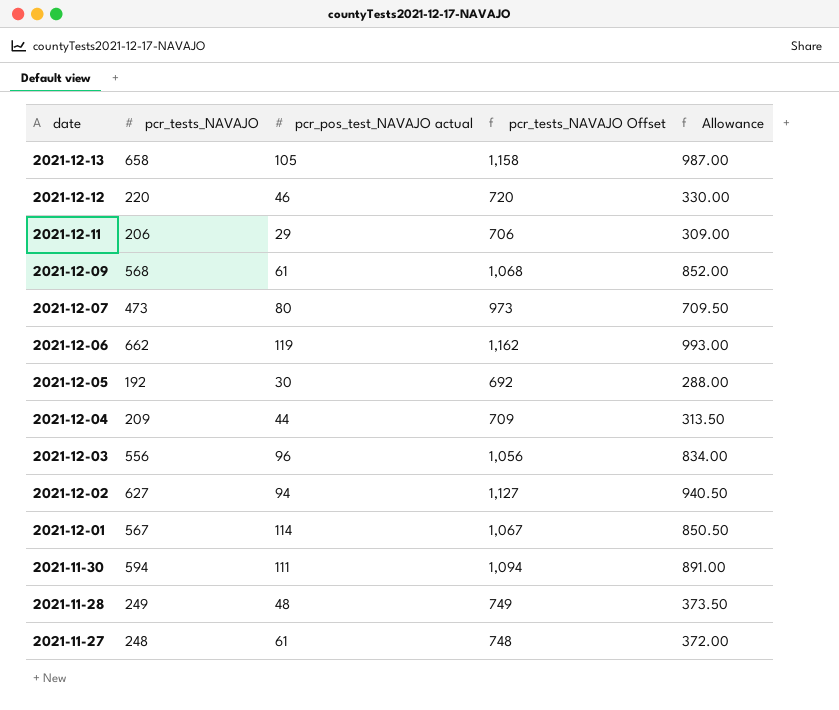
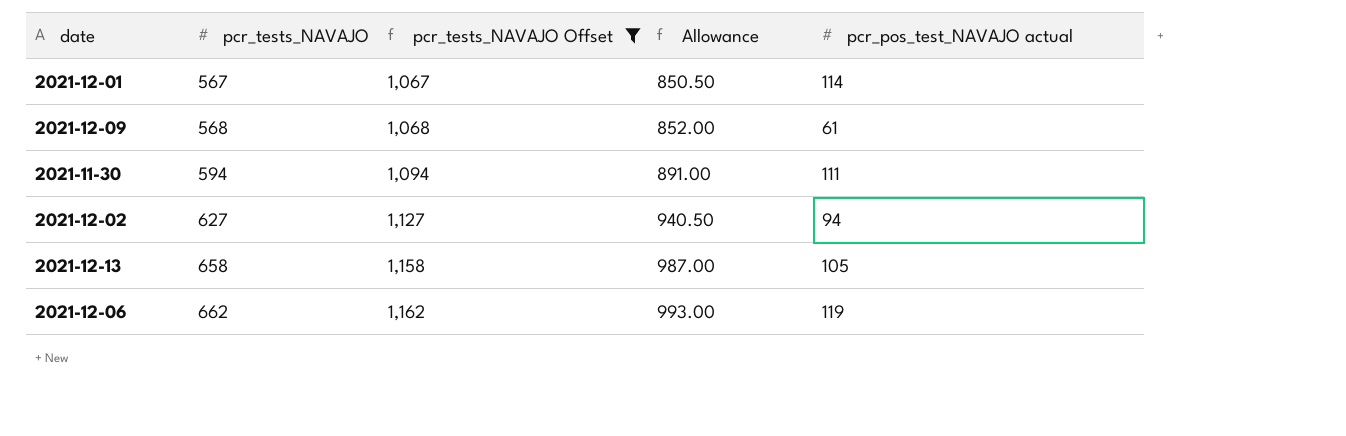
filter: none -> pcr_tests_NAVAJO Offset >= 1,067
row order: date descending -> pcr_tests_NAVAJO ascending
column pcr_pos_test_NAVAJO actual | position: 3 -> 5

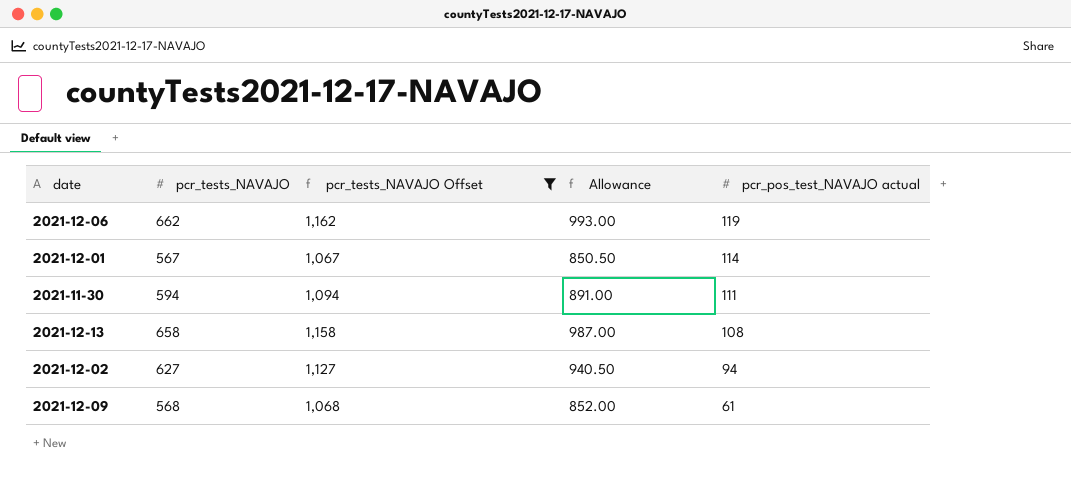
row order: pcr_tests_NAVAJO ascending -> pcr_pos_test_NAVAJO actual descending
2021-12-13 | pcr_pos_test_NAVAJO actual: 105 -> 108

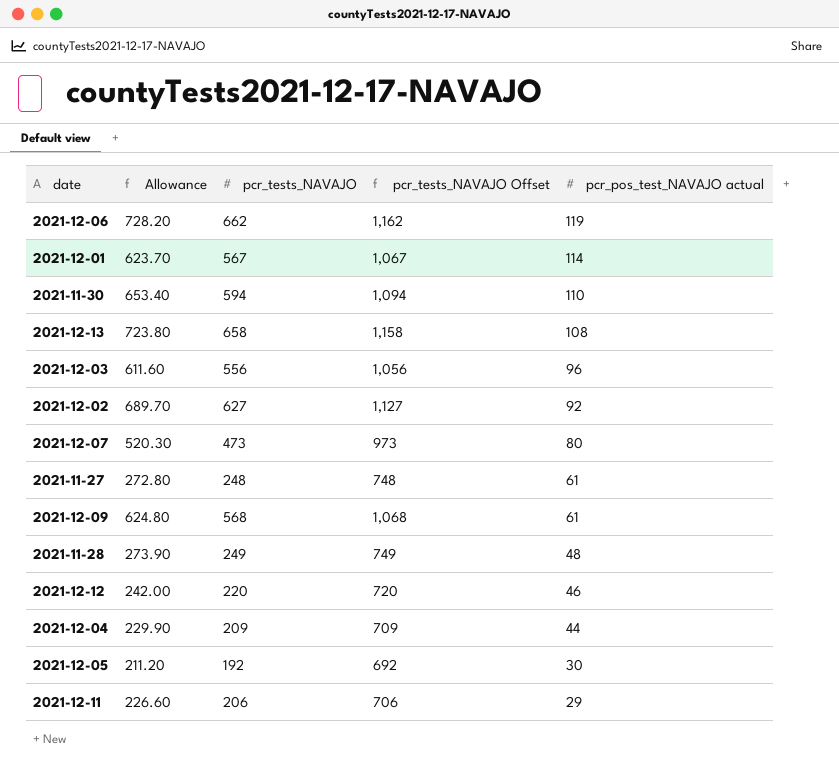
filter: pcr_tests_NAVAJO Offset >= 1,067 -> none
column Allowance | formula: [pcr_tests_NAVAJO] * 1.5 -> [pcr_tests_NAVAJO] * 1.1
column Allowance | position: 4 -> 2
2021-11-30 | pcr_pos_test_NAVAJO actual: 111 -> 110
2021-12-02 | pcr_pos_test_NAVAJO actual: 94 -> 92

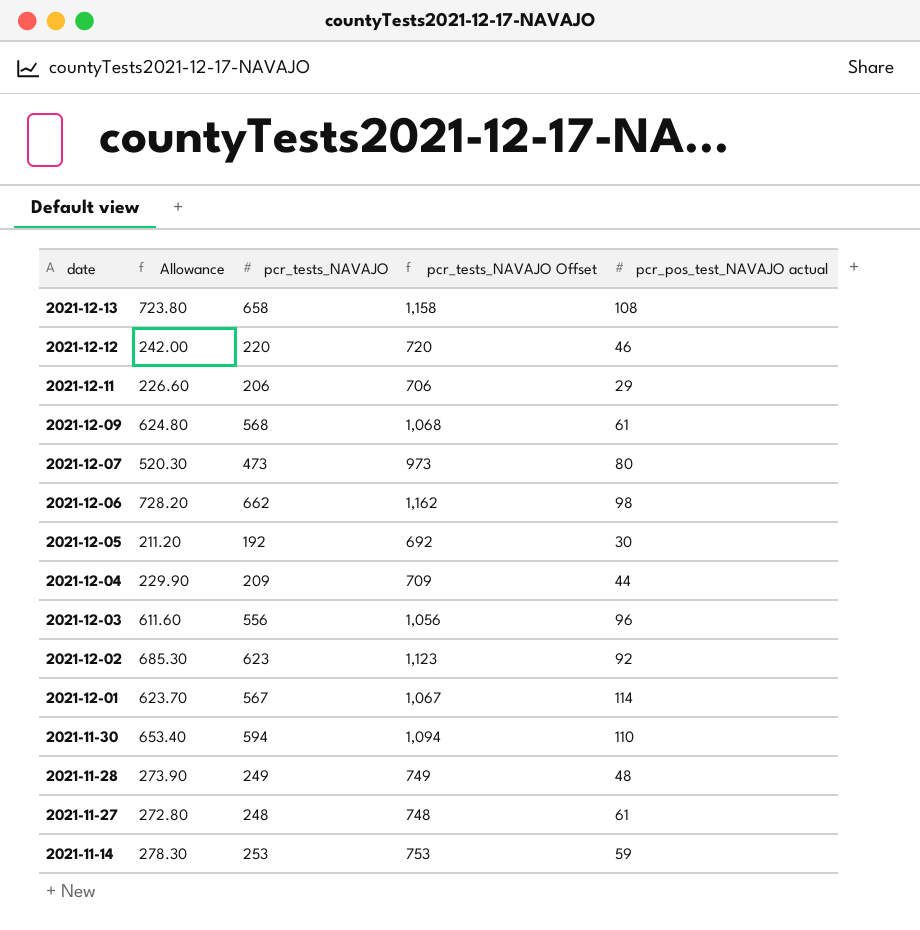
row order: pcr_pos_test_NAVAJO actual descending -> date descending
2021-12-06 | pcr_pos_test_NAVAJO actual: 119 -> 98
2021-12-02 | Allowance: 689.70 -> 685.30
2021-12-02 | pcr_tests_NAVAJO: 627 -> 623
2021-12-02 | pcr_tests_NAVAJO Offset: 1,127 -> 1,123
row 2021-11-14: none -> 278.30 | 253 | 753 | 59

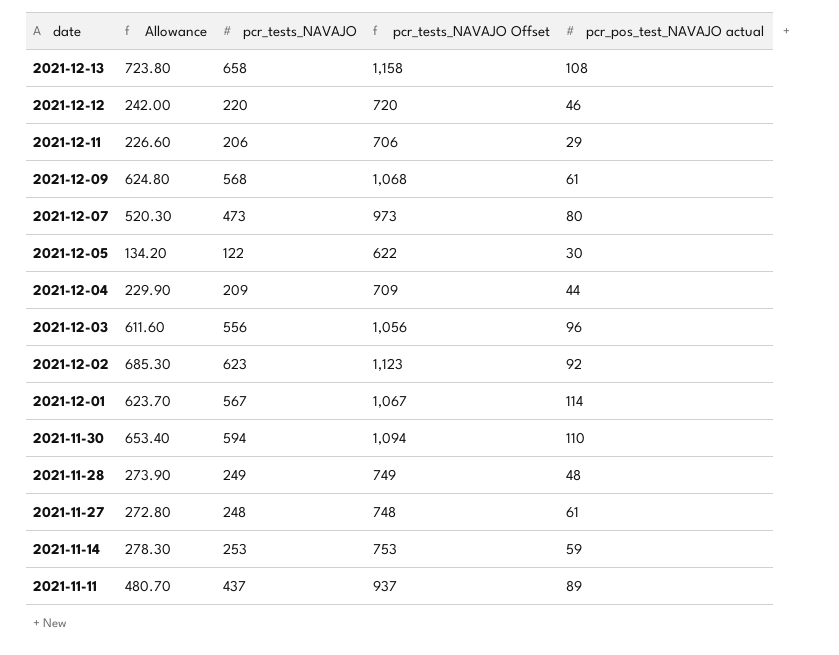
row 2021-12-06: 728.20 | 662 | 1,162 | 98 -> none
2021-12-05 | Allowance: 211.20 -> 134.20
2021-12-05 | pcr_tests_NAVAJO: 192 -> 122
2021-12-05 | pcr_tests_NAVAJO Offset: 692 -> 622
row 2021-11-11: none -> 480.70 | 437 | 937 | 89

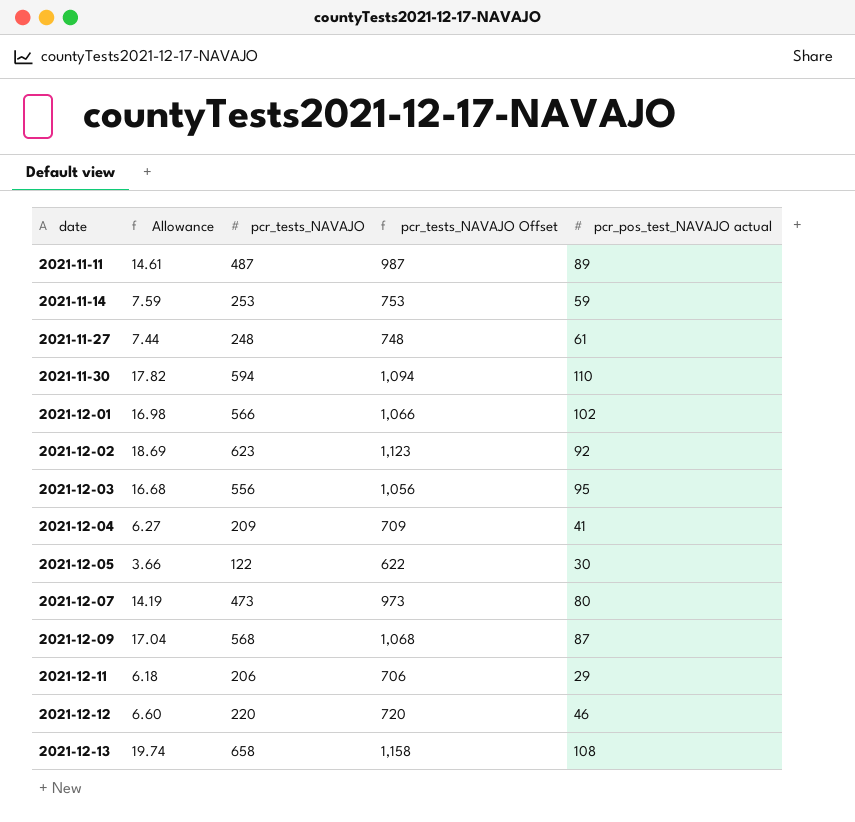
row order: date descending -> date ascending
column Allowance | formula: [pcr_tests_NAVAJO] * 1.1 -> [pcr_tests_NAVAJO] * 0.03
row 2021-11-28: 273.90 | 249 | 749 | 48 -> none
2021-11-11 | pcr_tests_NAVAJO: 437 -> 487
2021-11-11 | pcr_tests_NAVAJO Offset: 937 -> 987
2021-12-01 | pcr_tests_NAVAJO: 567 -> 566
2021-12-01 | pcr_tests_NAVAJO Offset: 1,067 -> 1,066
2021-12-01 | pcr_pos_test_NAVAJO actual: 114 -> 102
2021-12-03 | pcr_pos_test_NAVAJO actual: 96 -> 95
2021-12-04 | pcr_pos_test_NAVAJO actual: 44 -> 41
2021-12-09 | pcr_pos_test_NAVAJO actual: 61 -> 87

